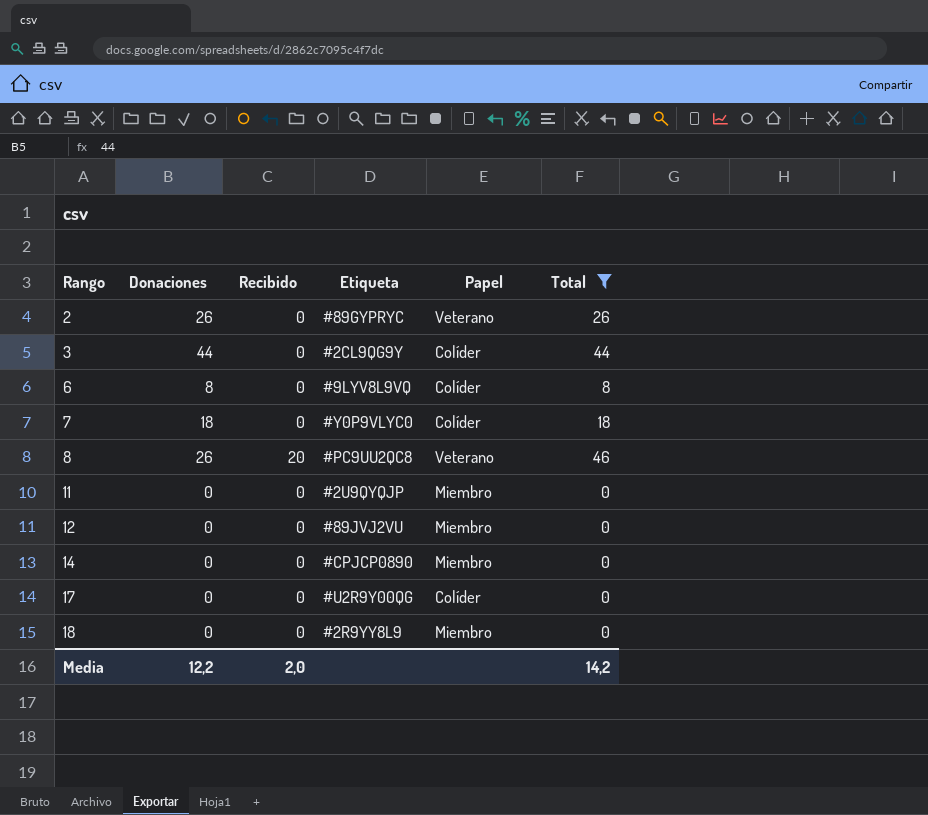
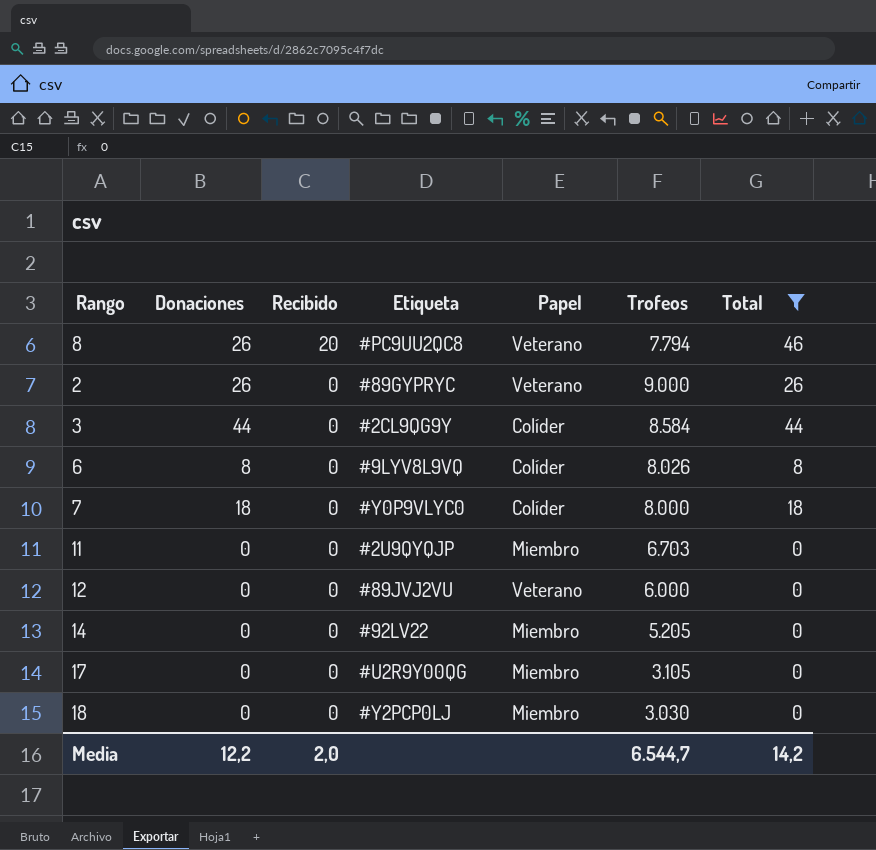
row order: Rango ascending -> Recibido descending
column Trofeos | position: none -> 6
12 | Papel: Miembro -> Veterano
14 | Etiqueta: #CPJCP0890 -> #92LV22
17 | Papel: Colíder -> Miembro
18 | Etiqueta: #2R9YY8L9 -> #Y2PCP0LJ

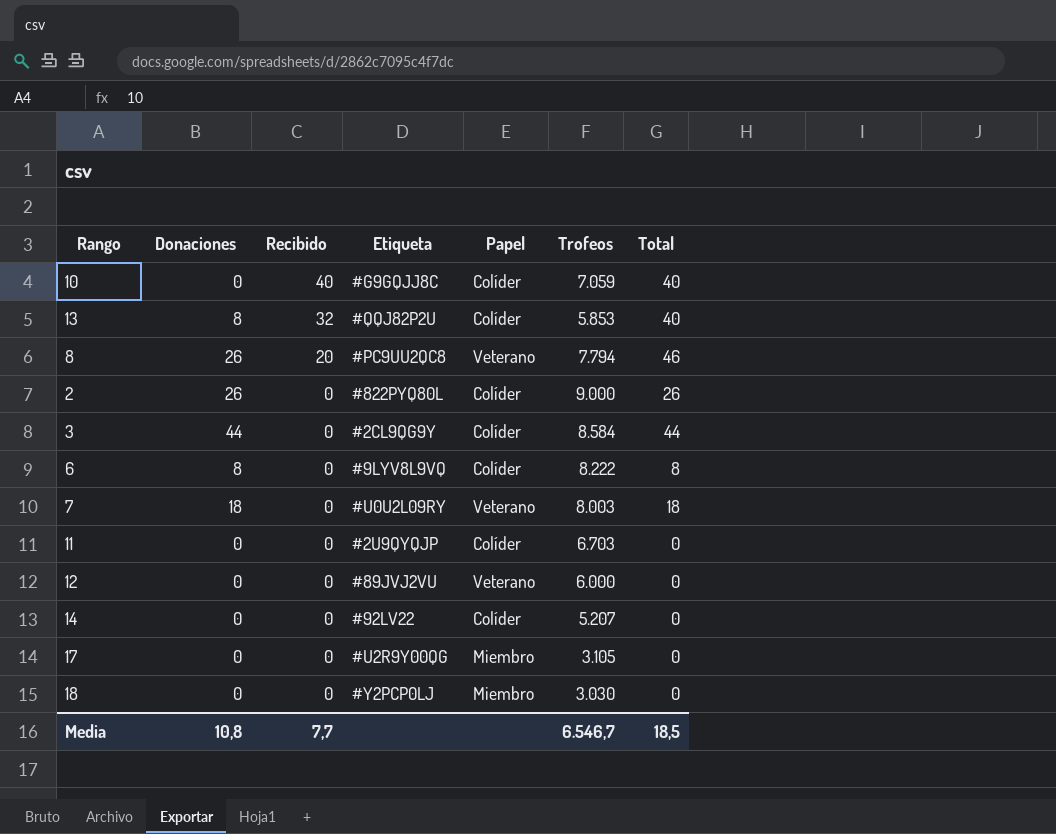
filter: Total != 40 -> none
2 | Etiqueta: #89GYPRYC -> #822PYQ80L
2 | Papel: Veterano -> Colíder
6 | Trofeos: 8.026 -> 8.222
7 | Etiqueta: #Y0P9VLYC0 -> #U0U2L09RY
7 | Papel: Colíder -> Veterano
7 | Trofeos: 8.000 -> 8.003
11 | Papel: Miembro -> Colíder
14 | Papel: Miembro -> Colíder
14 | Trofeos: 5.205 -> 5.207
Media | Donaciones: 12,2 -> 10,8
Media | Recibido: 2,0 -> 7,7
Media | Trofeos: 6.544,7 -> 6.546,7
Media | Total: 14,2 -> 18,5

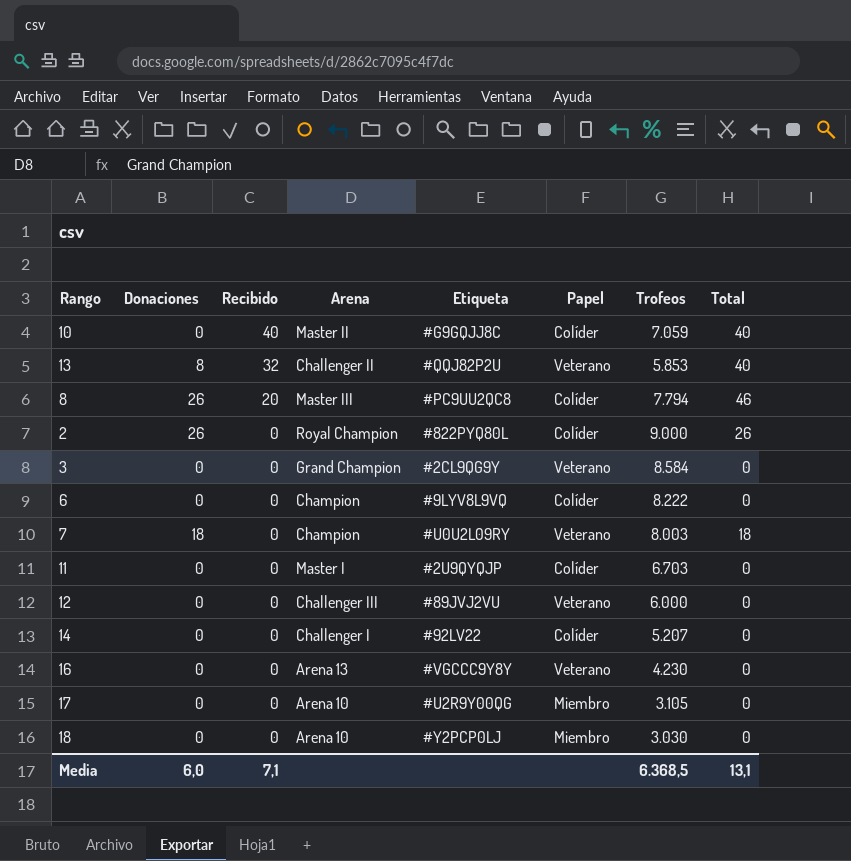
column Arena | position: none -> 4
13 | Papel: Colíder -> Veterano
8 | Papel: Veterano -> Colíder
3 | Donaciones: 44 -> 0
3 | Papel: Colíder -> Veterano
3 | Total: 44 -> 0
6 | Donaciones: 8 -> 0
6 | Total: 8 -> 0
row 16: none -> 0 | 0 | Arena 13 | #VGCCC9Y8Y | Veterano | 4.230 | 0
Media | Donaciones: 10,8 -> 6,0
Media | Recibido: 7,7 -> 7,1
Media | Trofeos: 6.546,7 -> 6.368,5
Media | Total: 18,5 -> 13,1

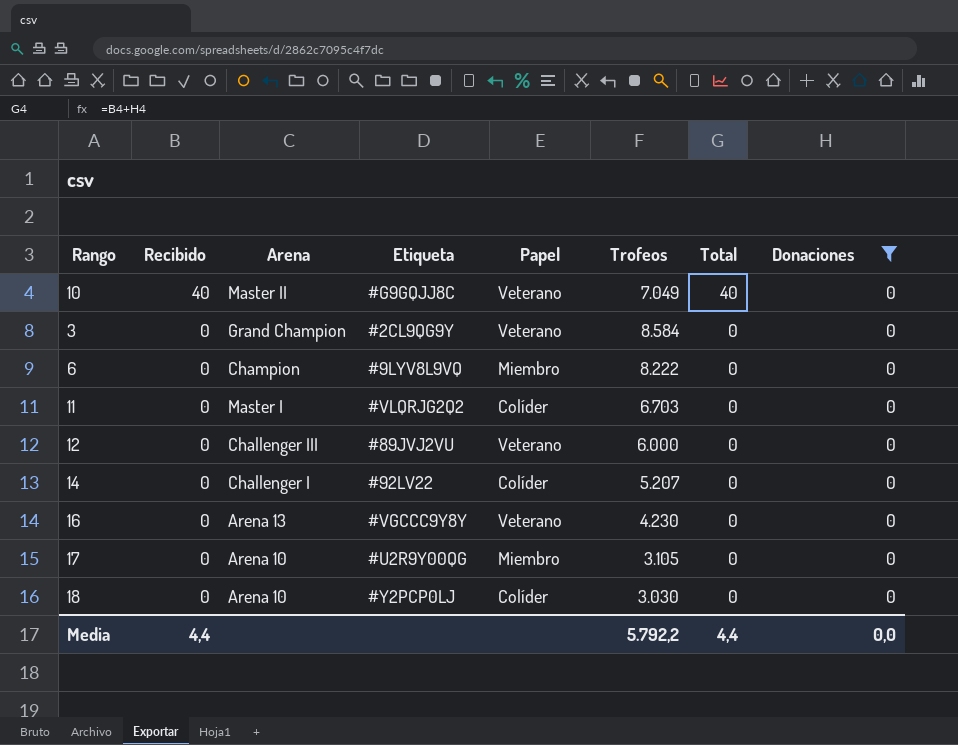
filter: none -> Donaciones = 0
column Donaciones | position: 2 -> 8
10 | Papel: Colíder -> Veterano
10 | Trofeos: 7.059 -> 7.049
6 | Papel: Colíder -> Miembro
11 | Etiqueta: #2U9QYQJP -> #VLQRJG2Q2
18 | Papel: Miembro -> Colíder
Media | Recibido: 7,1 -> 4,4
Media | Trofeos: 6.368,5 -> 5.792,2
Media | Total: 13,1 -> 4,4
Media | Donaciones: 6,0 -> 0,0

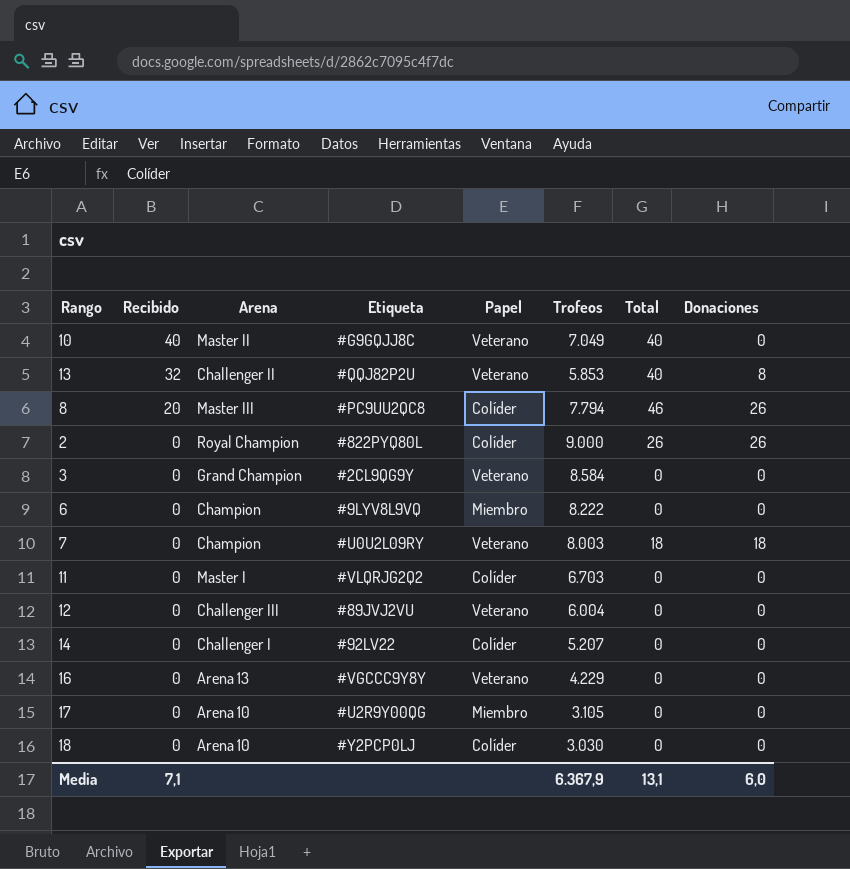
filter: Donaciones = 0 -> none
12 | Trofeos: 6.000 -> 6.004
16 | Trofeos: 4.230 -> 4.229
Media | Recibido: 4,4 -> 7,1
Media | Trofeos: 5.792,2 -> 6.367,9
Media | Total: 4,4 -> 13,1
Media | Donaciones: 0,0 -> 6,0

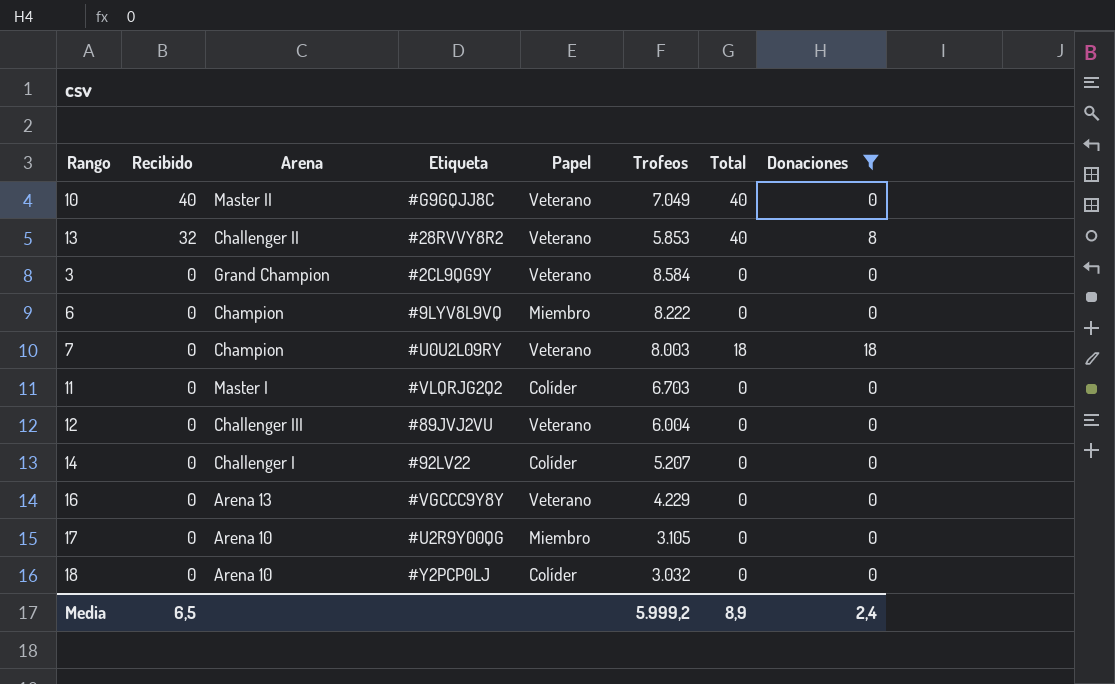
filter: none -> Donaciones != 26
13 | Etiqueta: #QQJ82P2U -> #28RVVY8R2
18 | Trofeos: 3.030 -> 3.032
Media | Recibido: 7,1 -> 6,5
Media | Trofeos: 6.367,9 -> 5.999,2
Media | Total: 13,1 -> 8,9
Media | Donaciones: 6,0 -> 2,4

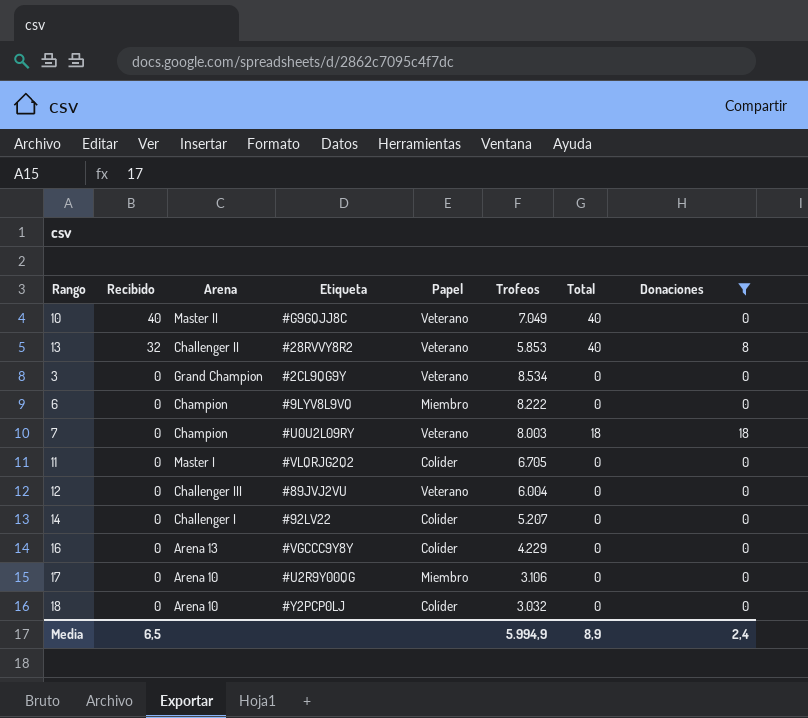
3 | Trofeos: 8.584 -> 8.534
11 | Trofeos: 6.703 -> 6.705
16 | Papel: Veterano -> Colíder
17 | Trofeos: 3.105 -> 3.106
Media | Trofeos: 5.999,2 -> 5.994,9

